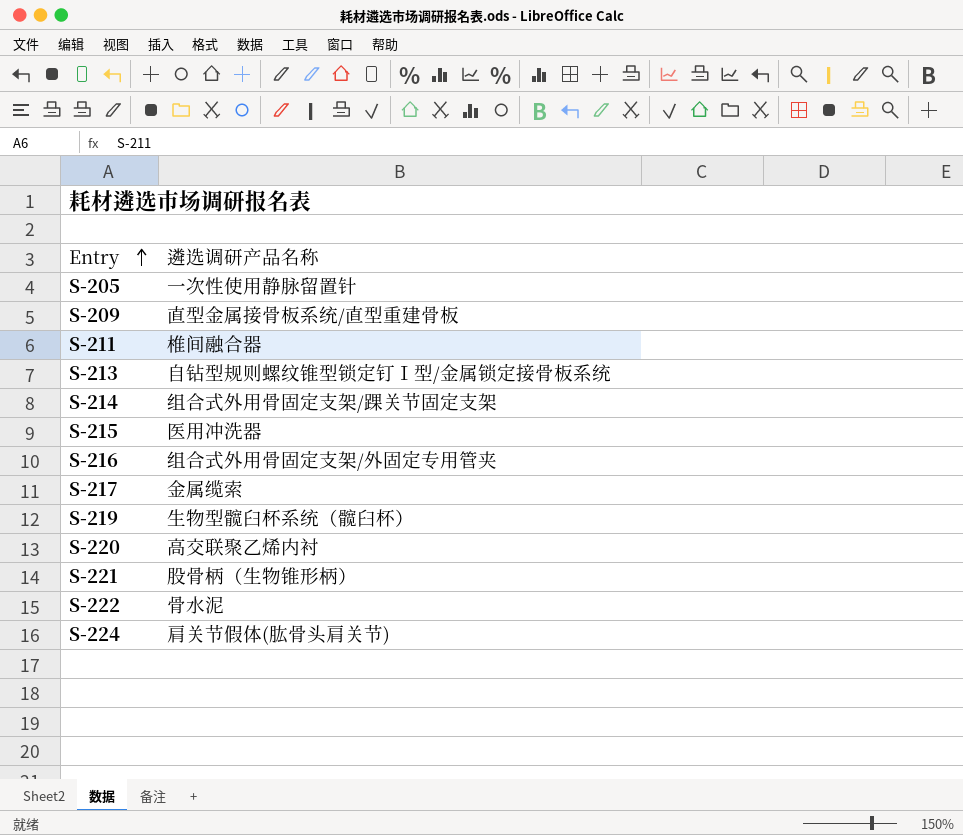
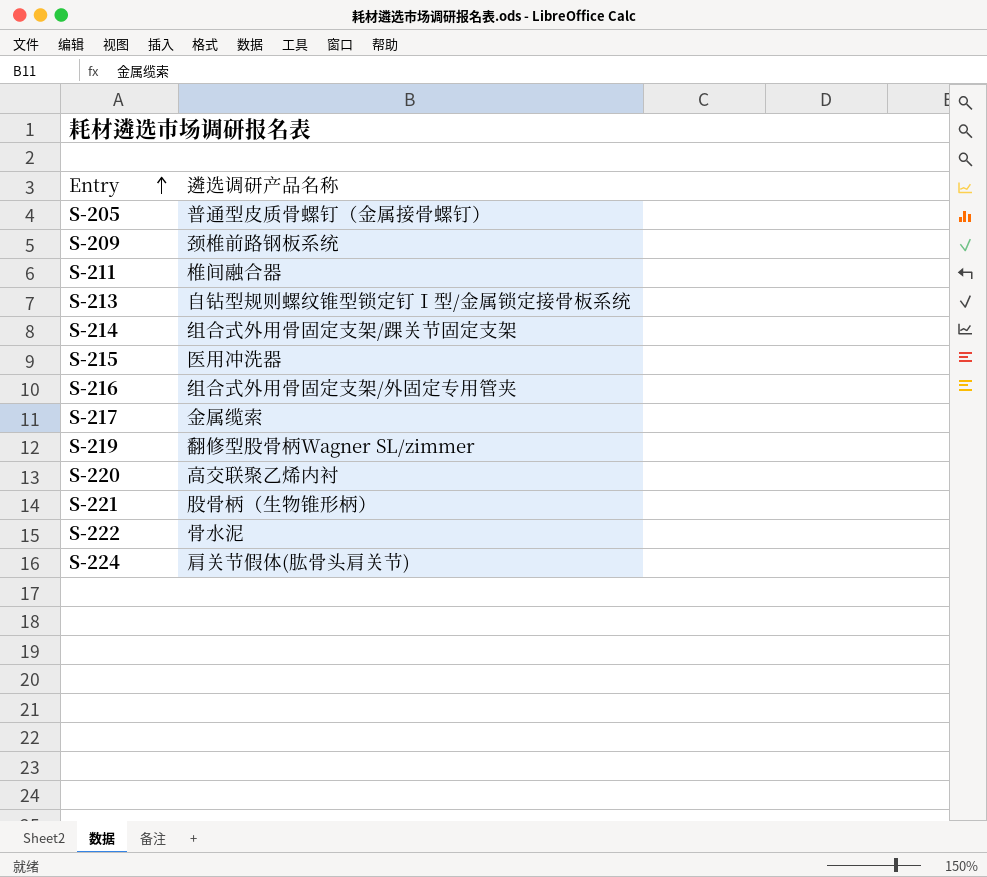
S-205 | 遴选调研产品名称: 一次性使用静脉留置针 -> 普通型皮质骨螺钉（金属接骨螺钉）
S-209 | 遴选调研产品名称: 直型金属接骨板系统/直型重建骨板 -> 颈椎前路钢板系统
S-219 | 遴选调研产品名称: 生物型髋臼杯系统（髋臼杯） -> 翻修型股骨柄Wagner SL/zimmer

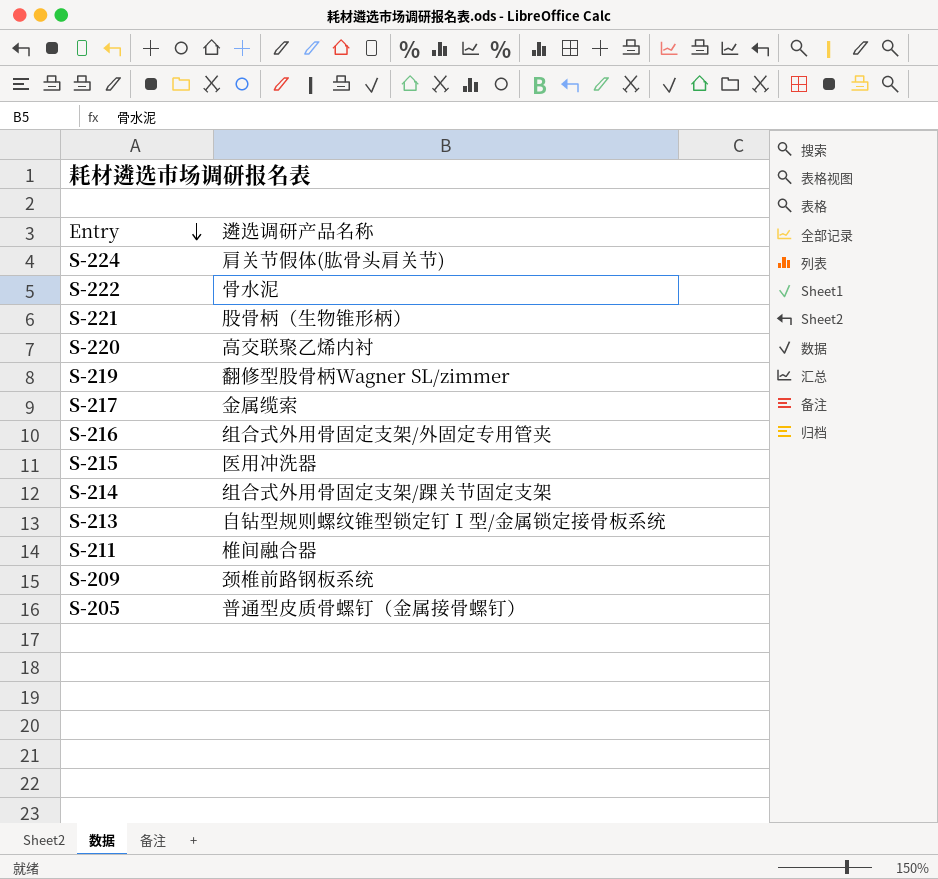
row order: Entry ascending -> Entry descending

